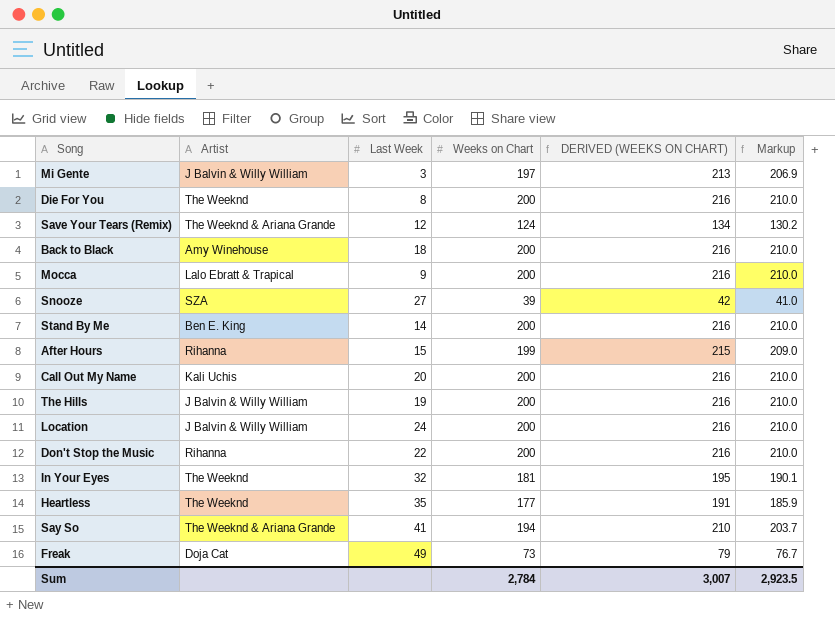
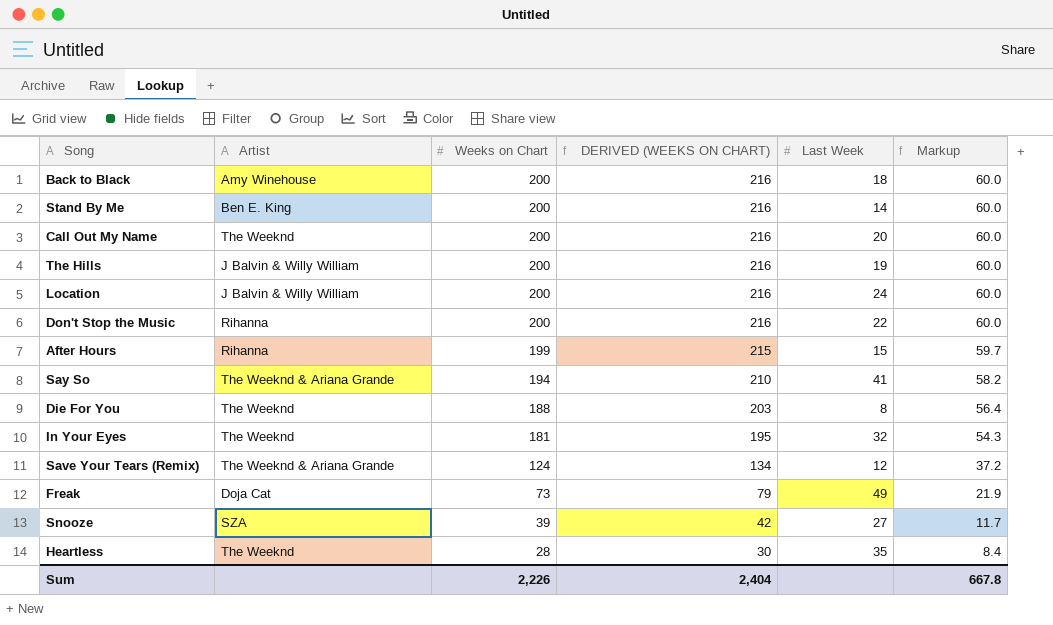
row order: none -> Weeks on Chart descending
column Last Week | position: 3 -> 5
column Markup | formula: [Weeks on Chart] * 1.05 -> [Weeks on Chart] * 0.3
row Mi Gente: J Balvin & Willy William | 3 | 197 | 213 | 206.9 -> none
row Mocca: Lalo Ebratt & Trapical | 9 | 200 | 216 | 210.0 -> none
Call Out My Name | Artist: Kali Uchis -> The Weeknd
Die For You | Weeks on Chart: 200 -> 188
Die For You | DERIVED (WEEKS ON CHART): 216 -> 203
Heartless | Weeks on Chart: 177 -> 28
Heartless | DERIVED (WEEKS ON CHART): 191 -> 30
Sum | Weeks on Chart: 2,784 -> 2,226
Sum | DERIVED (WEEKS ON CHART): 3,007 -> 2,404
Sum | Markup: 2,923.5 -> 667.8

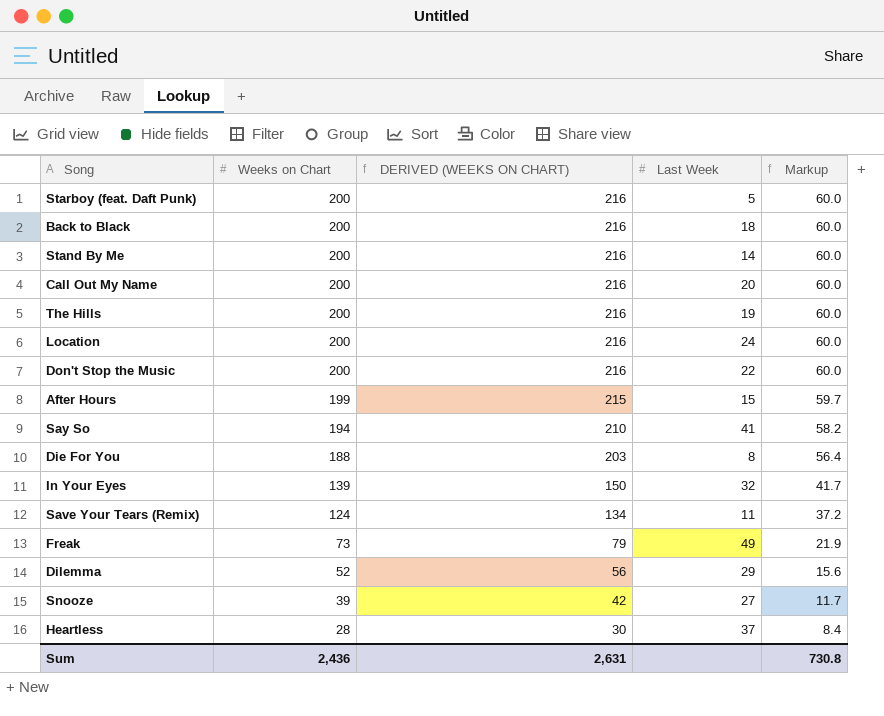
column Artist | position: 2 -> none
row Starboy (feat. Daft Punk): none -> 200 | 216 | 5 | 60.0
In Your Eyes | Weeks on Chart: 181 -> 139
In Your Eyes | DERIVED (WEEKS ON CHART): 195 -> 150
In Your Eyes | Markup: 54.3 -> 41.7
Save Your Tears (Remix) | Last Week: 12 -> 11
row Dilemma: none -> 52 | 56 | 29 | 15.6
Heartless | Last Week: 35 -> 37
Sum | Weeks on Chart: 2,226 -> 2,436
Sum | DERIVED (WEEKS ON CHART): 2,404 -> 2,631
Sum | Markup: 667.8 -> 730.8

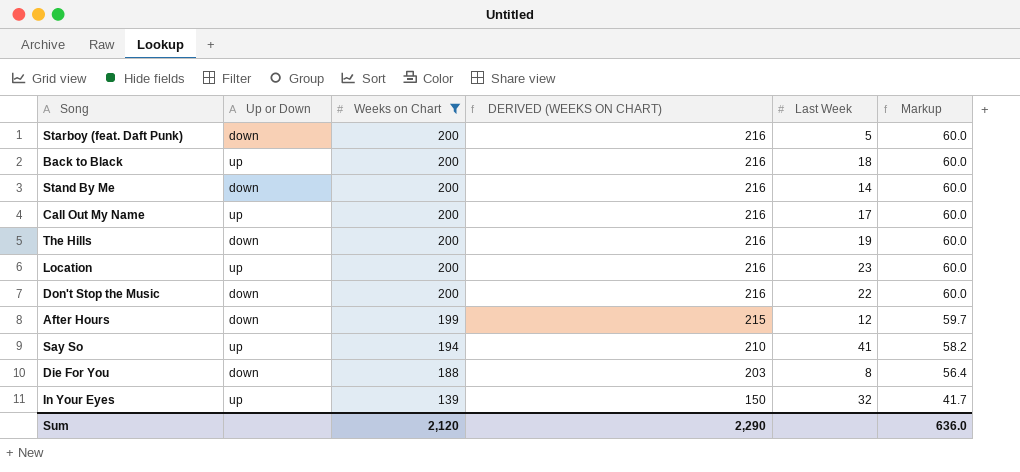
filter: none -> Weeks on Chart >= 139
column Up or Down | position: none -> 2
Call Out My Name | Last Week: 20 -> 17
Location | Last Week: 24 -> 23
After Hours | Last Week: 15 -> 12
Sum | Weeks on Chart: 2,436 -> 2,120
Sum | DERIVED (WEEKS ON CHART): 2,631 -> 2,290
Sum | Markup: 730.8 -> 636.0

